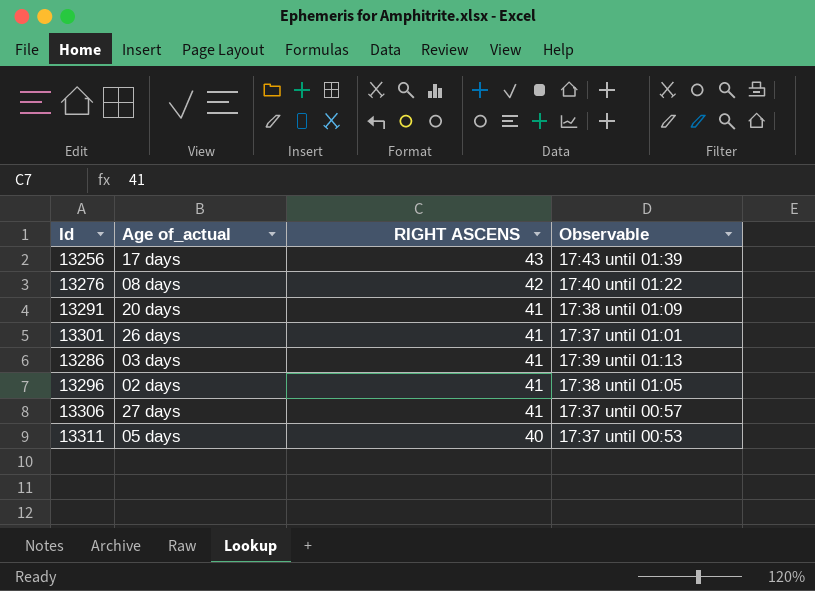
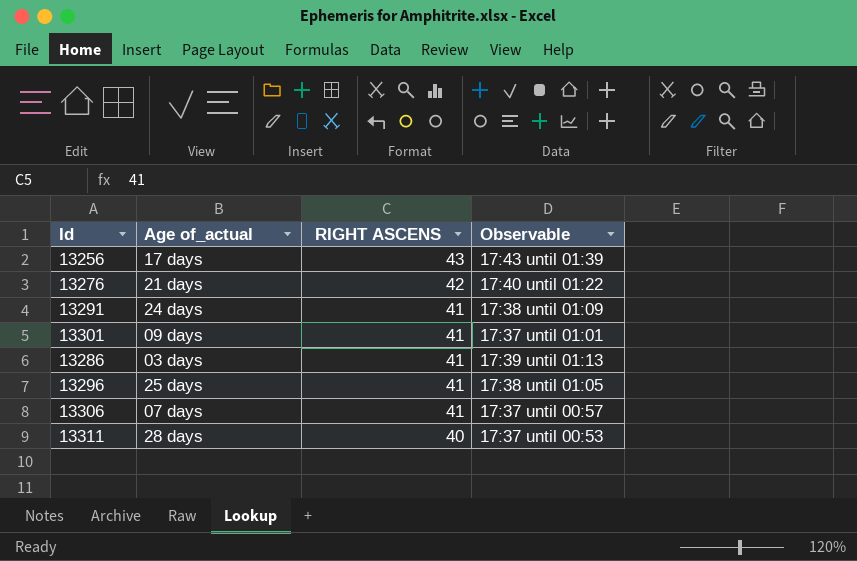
13276 | Age of_actual: 08 days -> 21 days
13291 | Age of_actual: 20 days -> 24 days
13301 | Age of_actual: 26 days -> 09 days
13296 | Age of_actual: 02 days -> 25 days
13306 | Age of_actual: 27 days -> 07 days
13311 | Age of_actual: 05 days -> 28 days

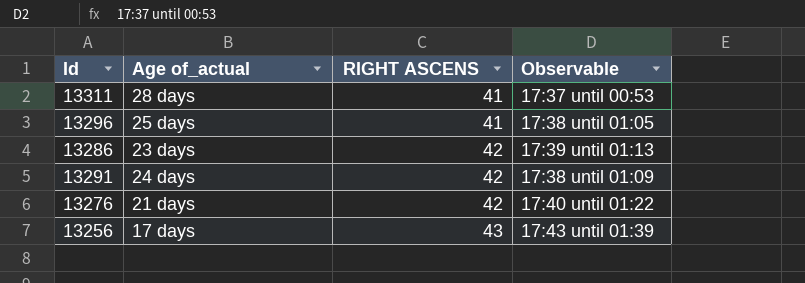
row order: RIGHT ASCENS descending -> RIGHT ASCENS ascending
row 13301: 09 days | 41 | 17:37 until 01:01 -> none
row 13306: 07 days | 41 | 17:37 until 00:57 -> none
13311 | RIGHT ASCENS: 40 -> 41
13286 | Age of_actual: 03 days -> 23 days
13286 | RIGHT ASCENS: 41 -> 42
13291 | RIGHT ASCENS: 41 -> 42

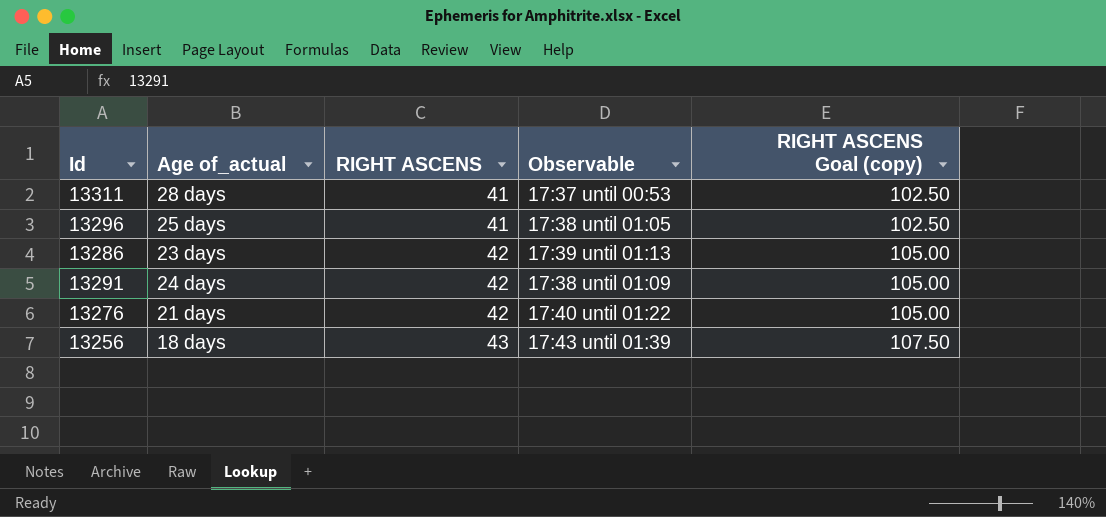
column RIGHT ASCENS Goal (copy) | formula: none -> [RIGHT ASCENS] * 2.5
13256 | Age of_actual: 17 days -> 18 days

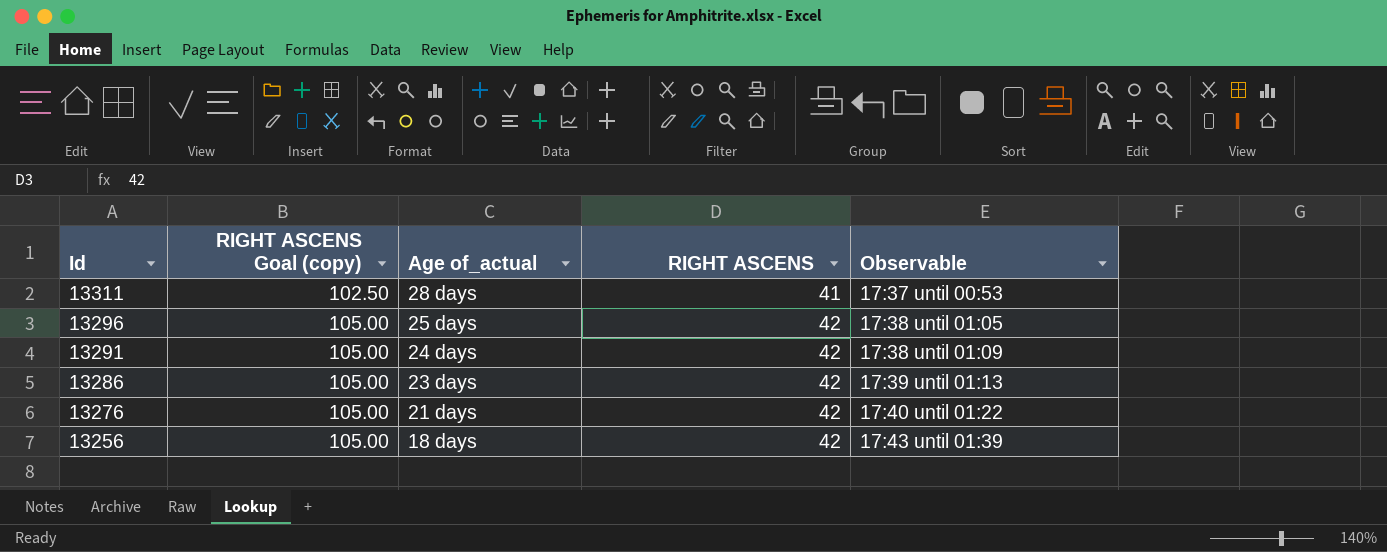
row order: RIGHT ASCENS ascending -> Id descending
column RIGHT ASCENS Goal (copy) | position: 5 -> 2
13296 | RIGHT ASCENS Goal (copy): 102.50 -> 105.00
13296 | RIGHT ASCENS: 41 -> 42
13256 | RIGHT ASCENS Goal (copy): 107.50 -> 105.00
13256 | RIGHT ASCENS: 43 -> 42

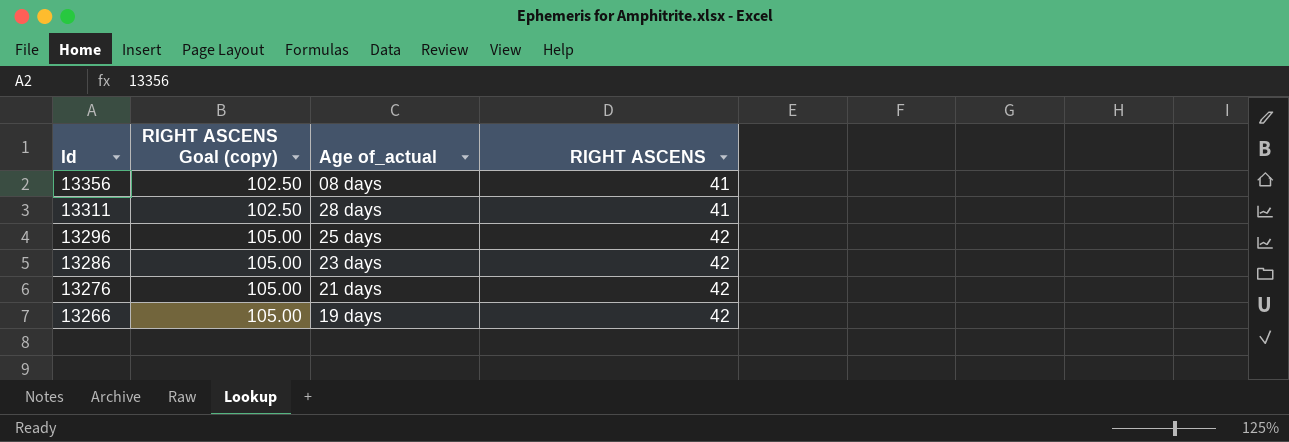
column Observable | position: 5 -> none
row 13291: 105.00 | 24 days | 42 | 17:38 until 01:09 -> none
row 13256: 105.00 | 18 days | 42 | 17:43 until 01:39 -> none
row 13356: none -> 102.50 | 08 days | 41
row 13266: none -> 105.00 | 19 days | 42

